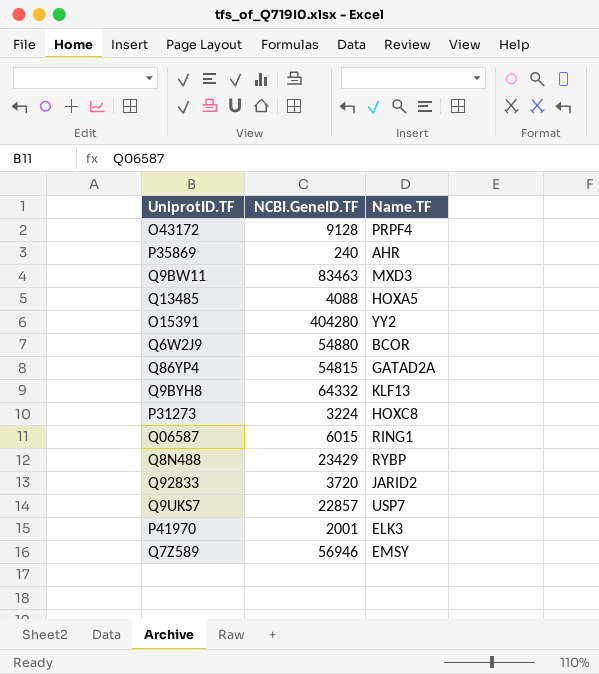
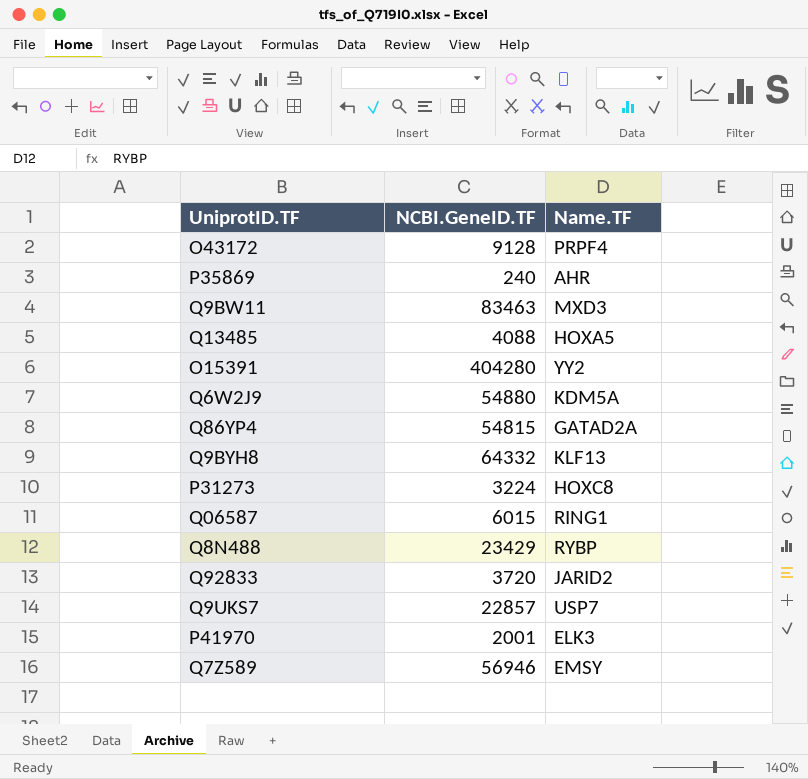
Q6W2J9 | Name.TF: BCOR -> KDM5A

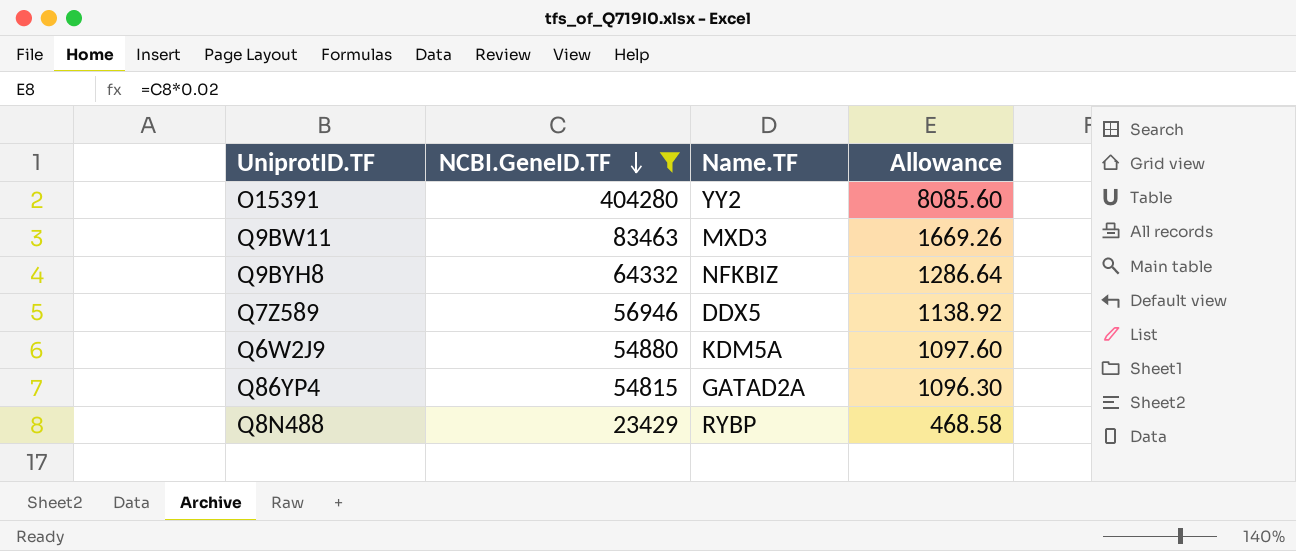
filter: none -> NCBI.GeneID.TF >= 23429
row order: none -> NCBI.GeneID.TF descending
column Allowance | formula: none -> [NCBI.GeneID.TF] * 0.02
Q9BYH8 | Name.TF: KLF13 -> NFKBIZ
Q7Z589 | Name.TF: EMSY -> DDX5

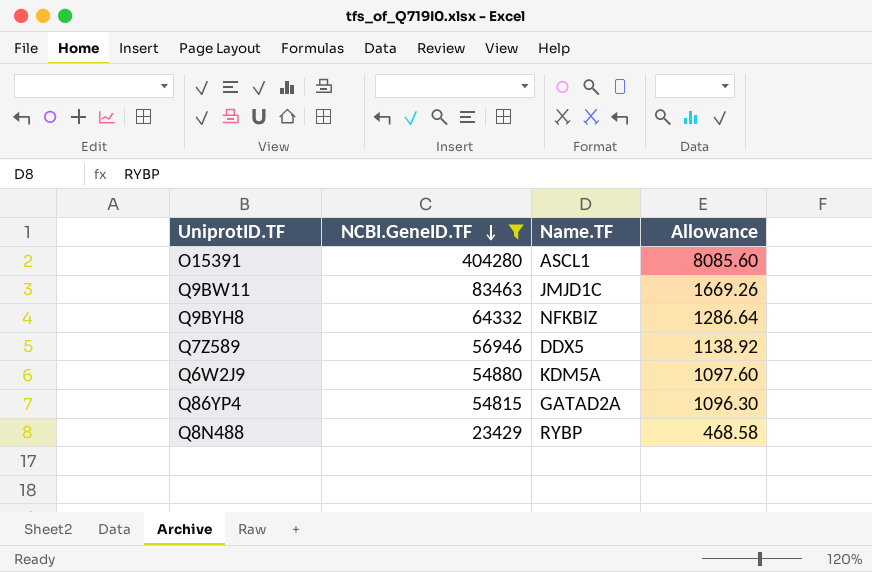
O15391 | Name.TF: YY2 -> ASCL1
Q9BW11 | Name.TF: MXD3 -> JMJD1C

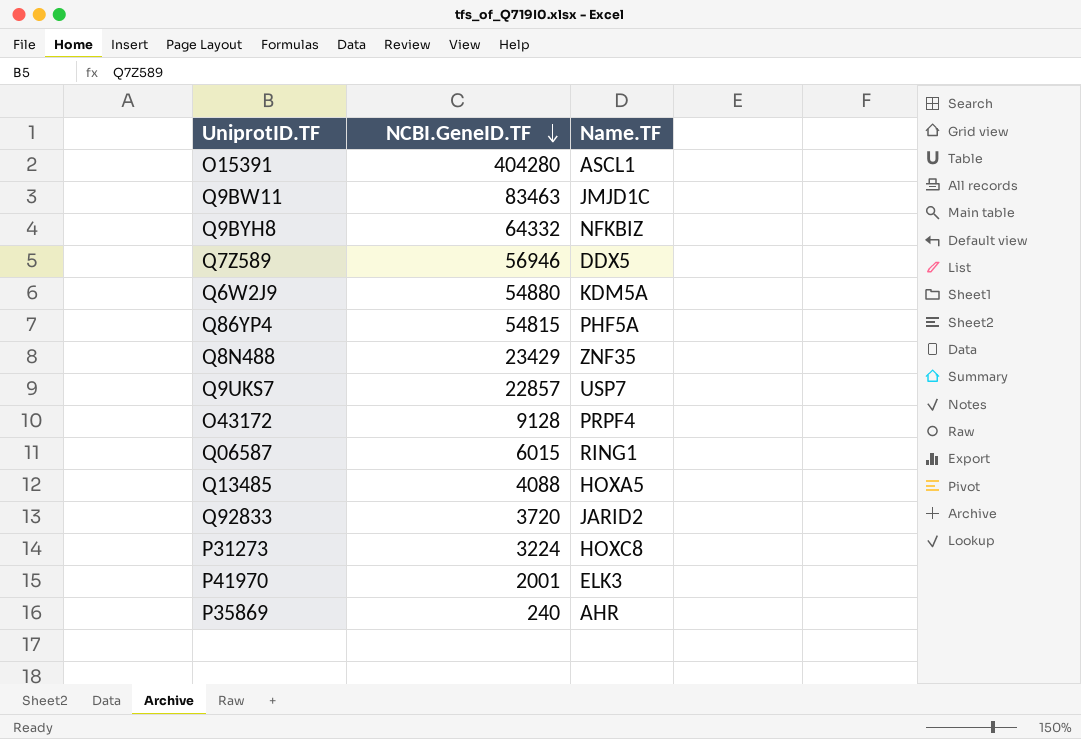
filter: NCBI.GeneID.TF >= 23429 -> none
column Allowance | formula: [NCBI.GeneID.TF] * 0.02 -> none
Q86YP4 | Name.TF: GATAD2A -> PHF5A
Q8N488 | Name.TF: RYBP -> ZNF35

